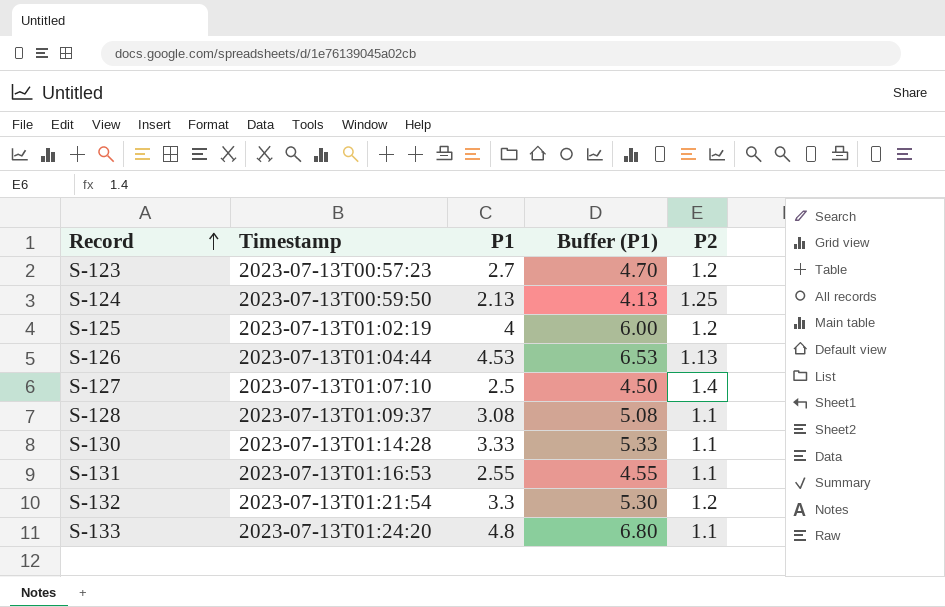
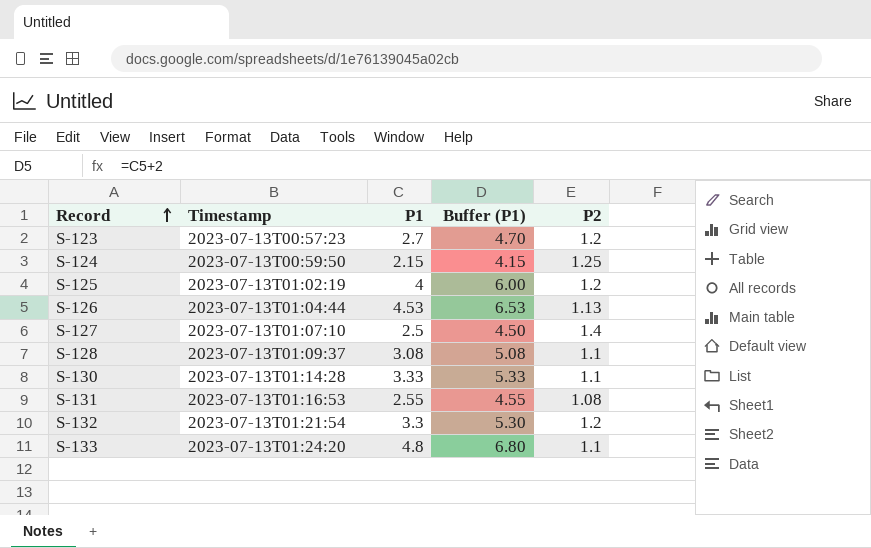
S-124 | P1: 2.13 -> 2.15
S-124 | Buffer (P1): 4.13 -> 4.15
S-131 | P2: 1.1 -> 1.08

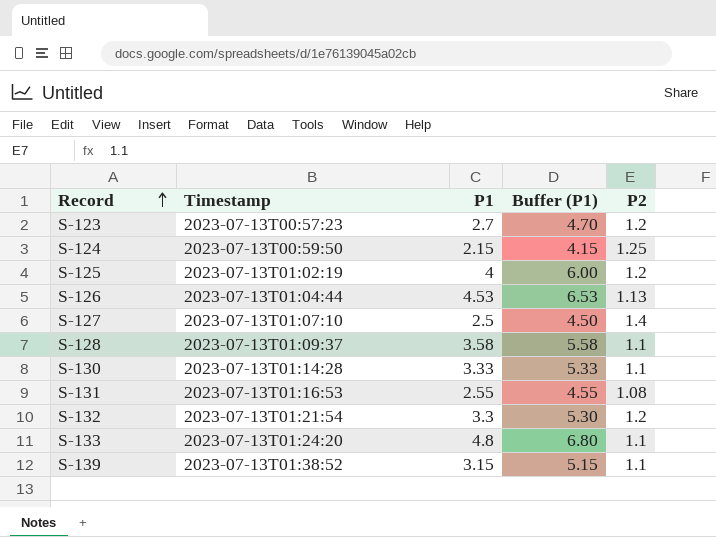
S-128 | P1: 3.08 -> 3.58
S-128 | Buffer (P1): 5.08 -> 5.58
row S-139: none -> 2023-07-13T01:38:52 | 3.15 | 5.15 | 1.1

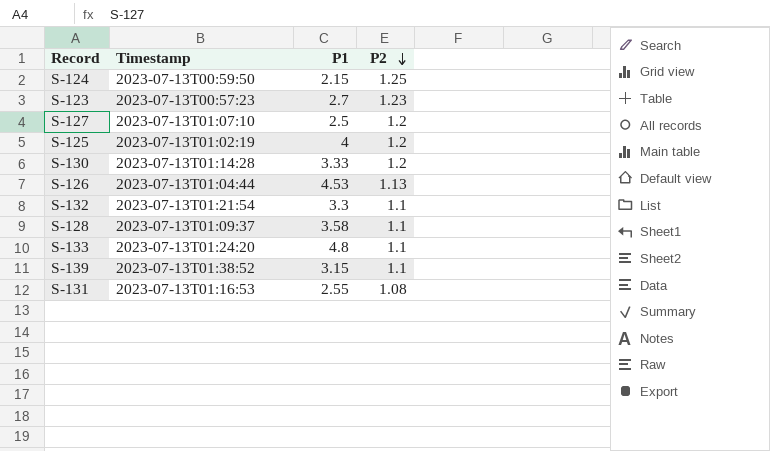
row order: Record ascending -> P2 descending
column Buffer (P1) | formula: [P1] + 2 -> none
S-123 | P2: 1.2 -> 1.23
S-127 | P2: 1.4 -> 1.2
S-130 | P2: 1.1 -> 1.2
S-132 | P2: 1.2 -> 1.1

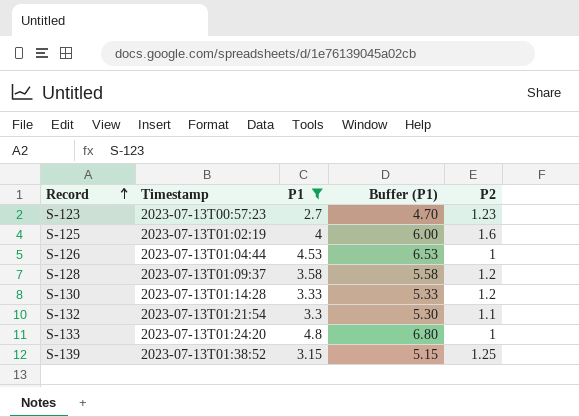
filter: none -> P1 >= 2.7
row order: P2 descending -> Record ascending
column Buffer (P1) | formula: none -> [P1] + 2
S-125 | P2: 1.2 -> 1.6
S-126 | P2: 1.13 -> 1
S-128 | P2: 1.1 -> 1.2
S-133 | P2: 1.1 -> 1
S-139 | P2: 1.1 -> 1.25

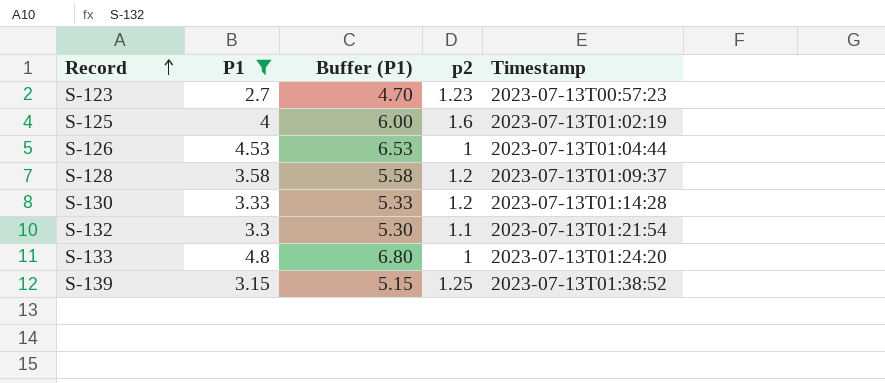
column name: P2 -> p2
column Timestamp | position: 2 -> 5

